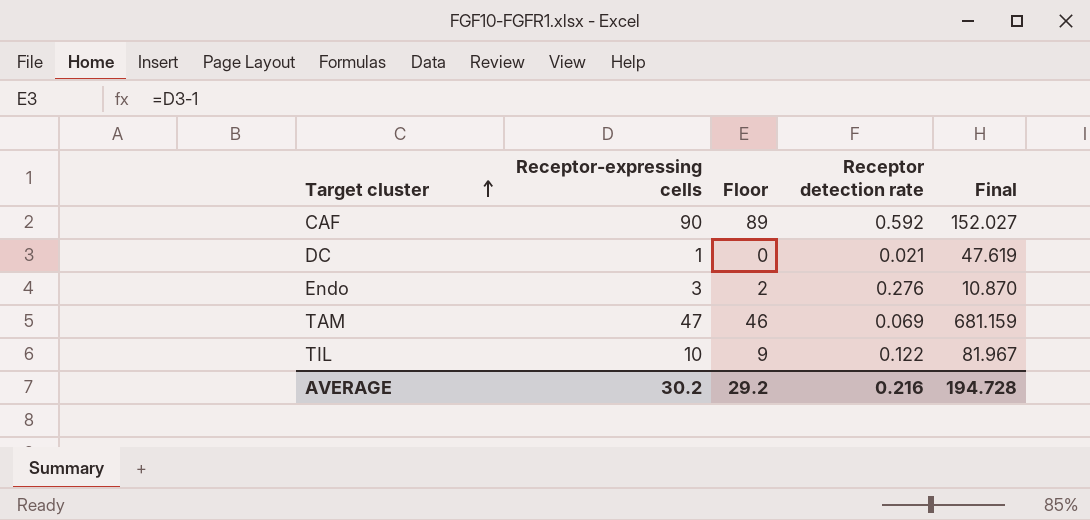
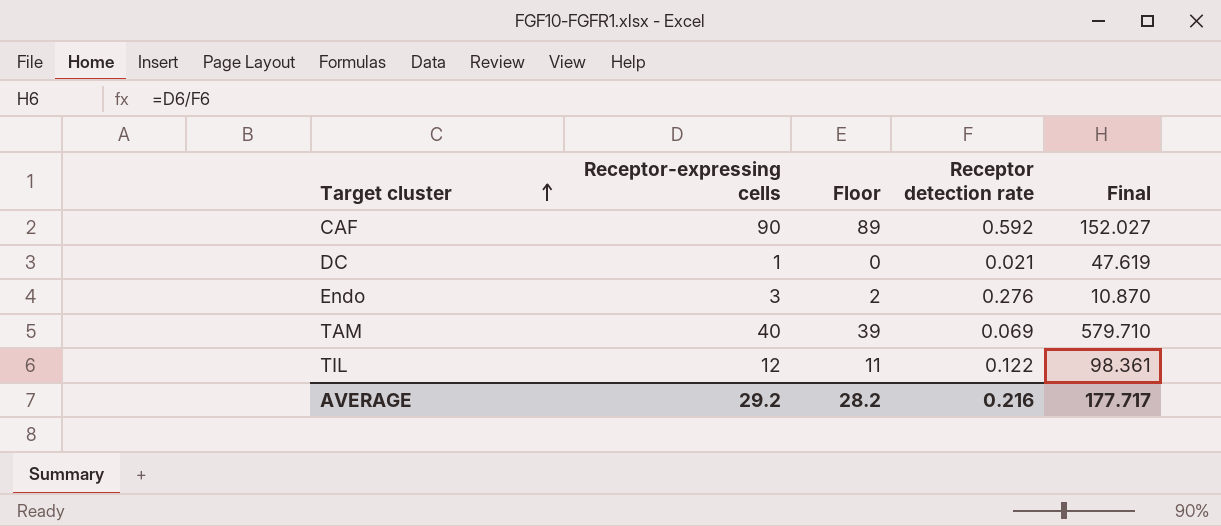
TAM | Receptor-expressing cells: 47 -> 40
TAM | Floor: 46 -> 39
TAM | Final: 681.159 -> 579.710
TIL | Receptor-expressing cells: 10 -> 12
TIL | Floor: 9 -> 11
TIL | Final: 81.967 -> 98.361
AVERAGE | Receptor-expressing cells: 30.2 -> 29.2
AVERAGE | Floor: 29.2 -> 28.2
AVERAGE | Final: 194.728 -> 177.717

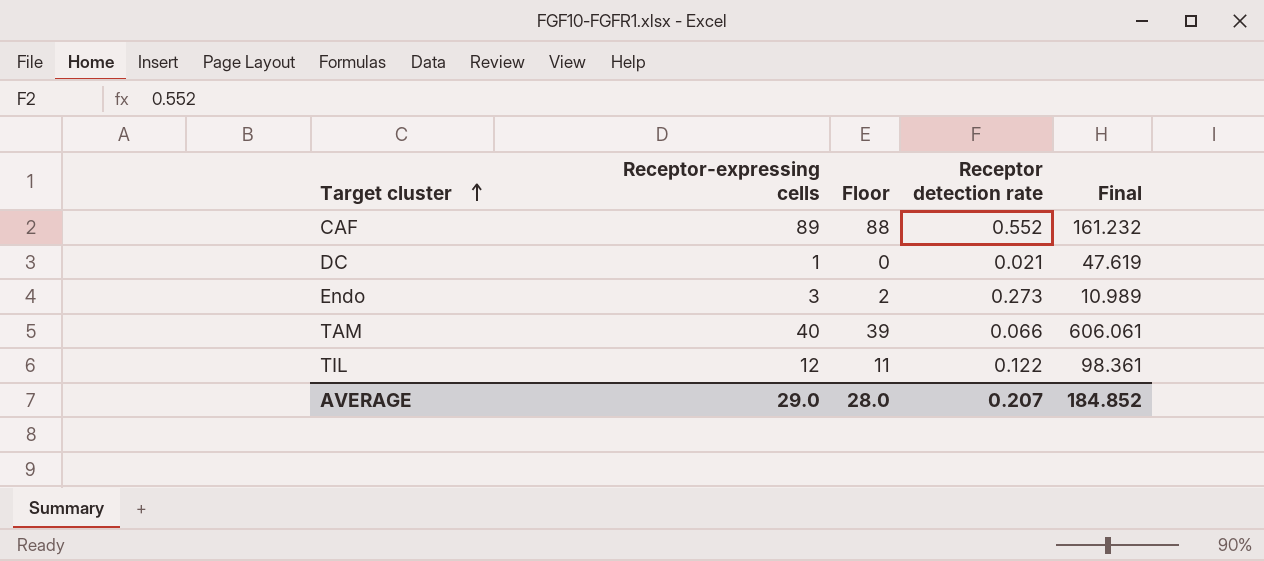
CAF | Receptor-expressing cells: 90 -> 89
CAF | Floor: 89 -> 88
CAF | Receptor detection rate: 0.592 -> 0.552
CAF | Final: 152.027 -> 161.232
Endo | Receptor detection rate: 0.276 -> 0.273
Endo | Final: 10.870 -> 10.989
TAM | Receptor detection rate: 0.069 -> 0.066
TAM | Final: 579.710 -> 606.061
AVERAGE | Receptor-expressing cells: 29.2 -> 29.0
AVERAGE | Floor: 28.2 -> 28.0
AVERAGE | Receptor detection rate: 0.216 -> 0.207
AVERAGE | Final: 177.717 -> 184.852

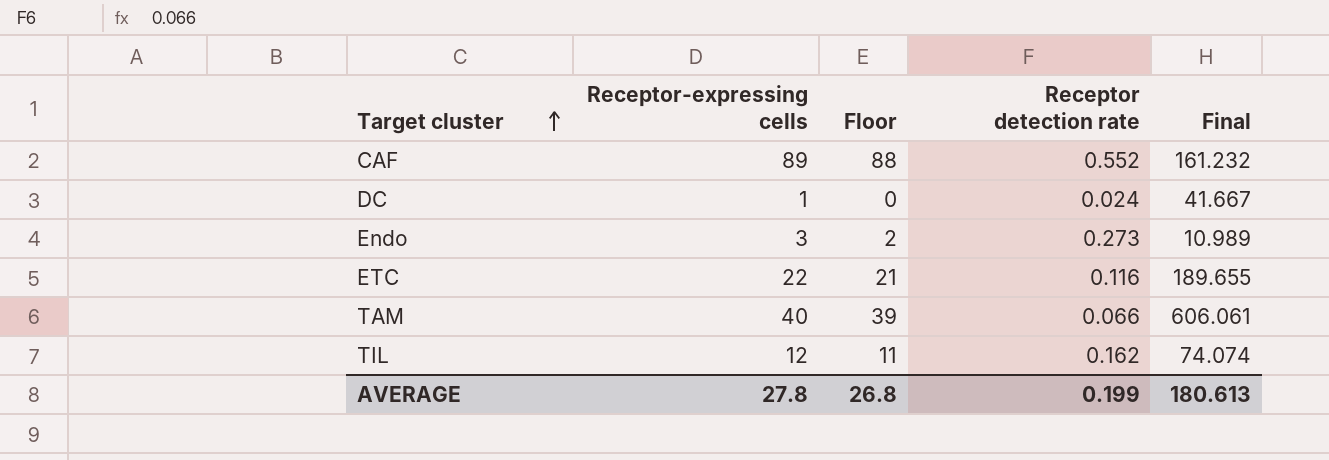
DC | Receptor detection rate: 0.021 -> 0.024
DC | Final: 47.619 -> 41.667
row ETC: none -> 22 | 21 | 0.116 | 189.655
TIL | Receptor detection rate: 0.122 -> 0.162
TIL | Final: 98.361 -> 74.074
AVERAGE | Receptor-expressing cells: 29.0 -> 27.8
AVERAGE | Floor: 28.0 -> 26.8
AVERAGE | Receptor detection rate: 0.207 -> 0.199
AVERAGE | Final: 184.852 -> 180.613

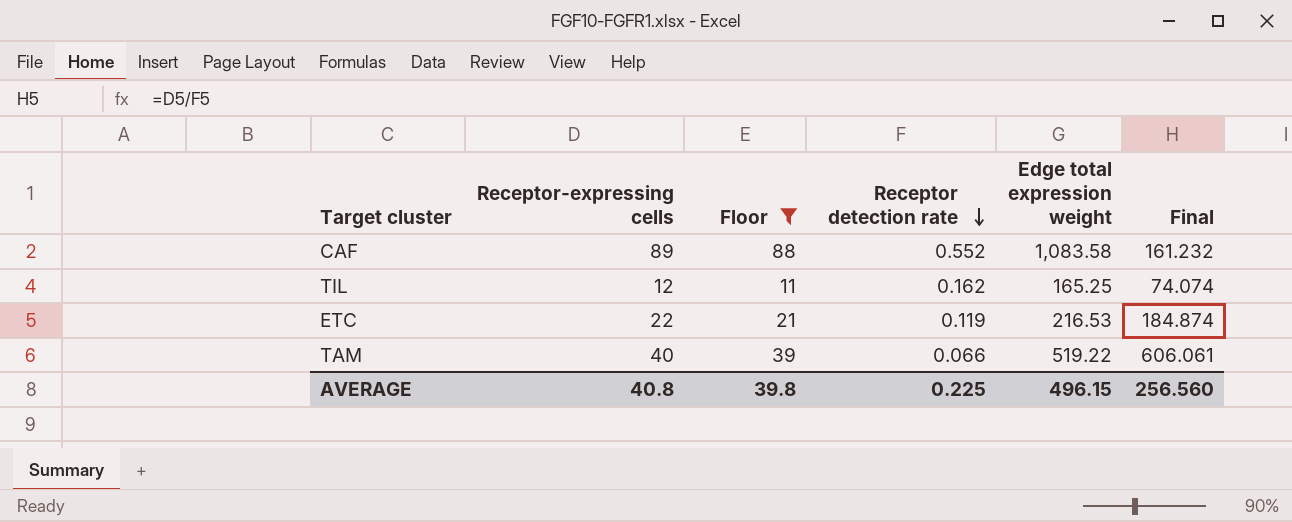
filter: none -> Floor >= 11
row order: Target cluster ascending -> Receptor detection rate descending
column Edge total expression weight | position: none -> 5
ETC | Receptor detection rate: 0.116 -> 0.119
ETC | Final: 189.655 -> 184.874
AVERAGE | Receptor-expressing cells: 27.8 -> 40.8
AVERAGE | Floor: 26.8 -> 39.8
AVERAGE | Receptor detection rate: 0.199 -> 0.225
AVERAGE | Final: 180.613 -> 256.560

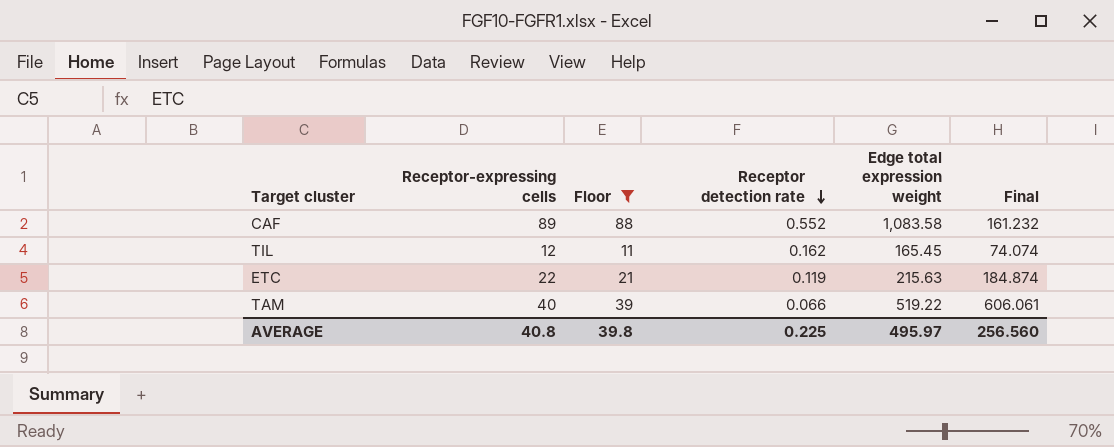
TIL | Edge total expression weight: 165.25 -> 165.45
ETC | Edge total expression weight: 216.53 -> 215.63
AVERAGE | Edge total expression weight: 496.15 -> 495.97

